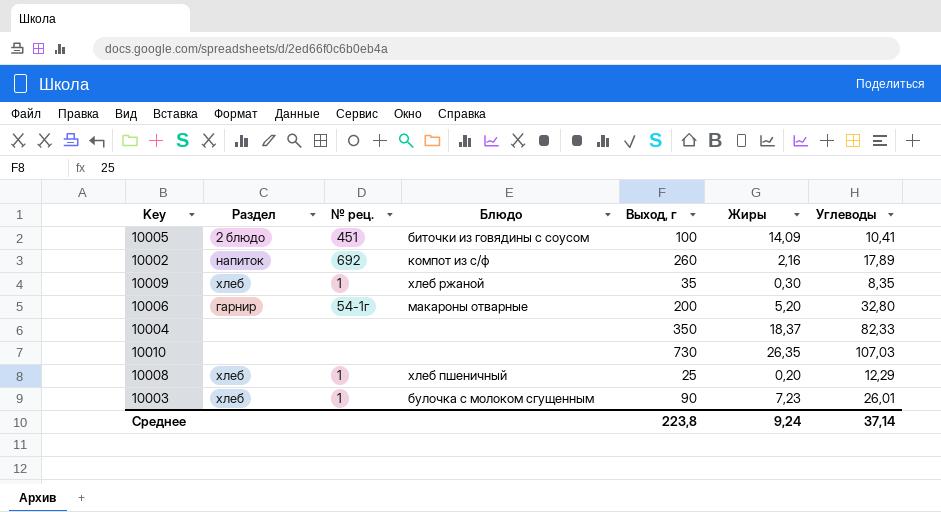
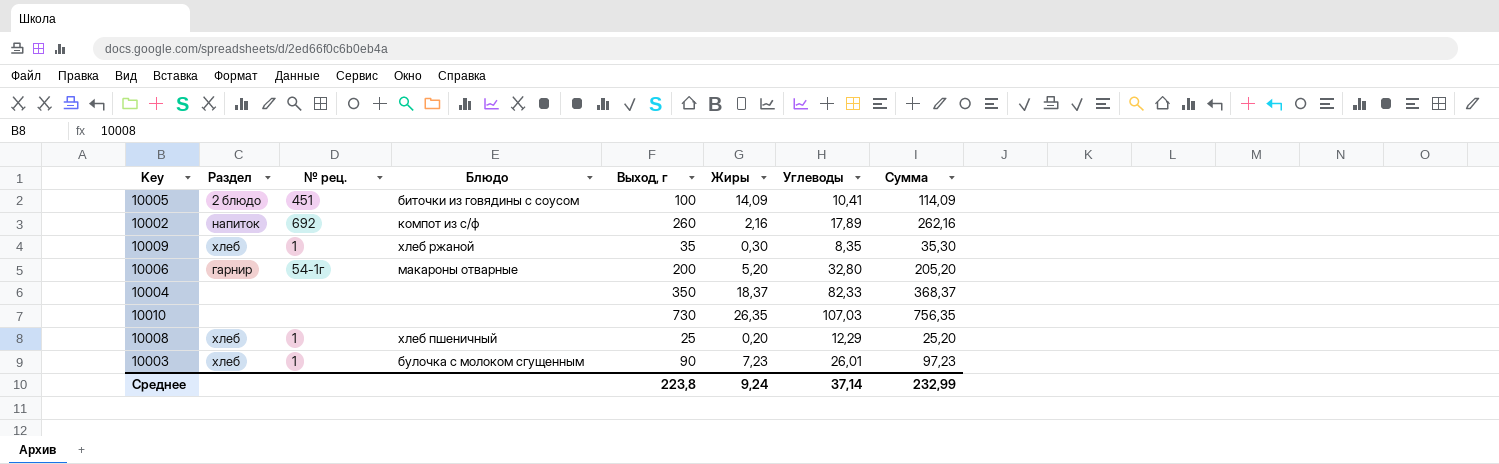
column Сумма | formula: none -> [Выход, г] + [Жиры]

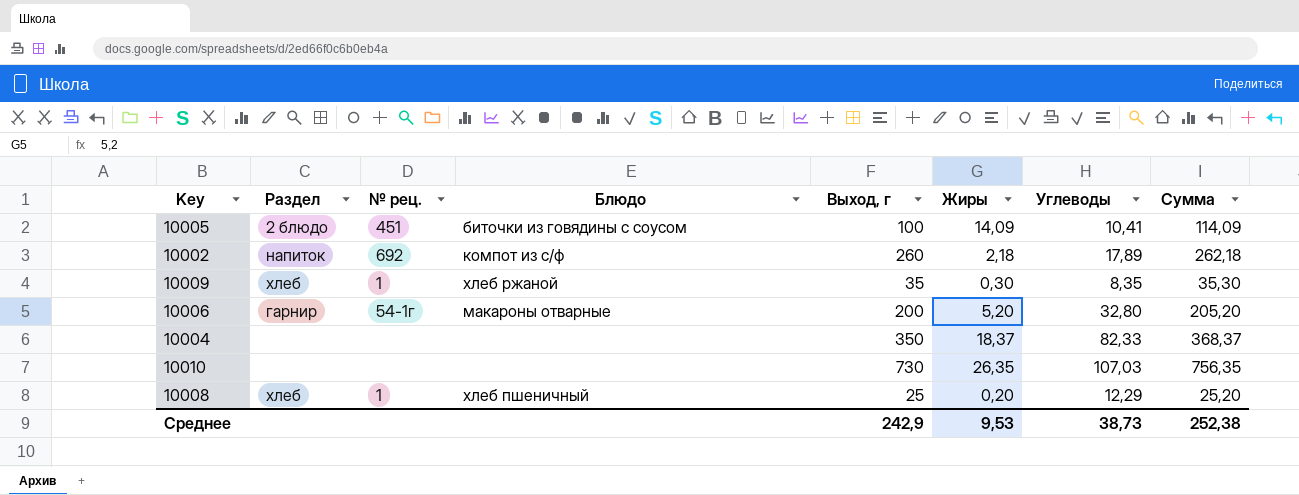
row 10003: хлеб | 1 | булочка с молоком сгущенным | 90 | 7,23 | 26,01 | 97,23 -> none
10002 | Жиры: 2,16 -> 2,18
10002 | Сумма: 262,16 -> 262,18
Среднее | Выход, г: 223,8 -> 242,9
Среднее | Жиры: 9,24 -> 9,53
Среднее | Углеводы: 37,14 -> 38,73
Среднее | Сумма: 232,99 -> 252,38

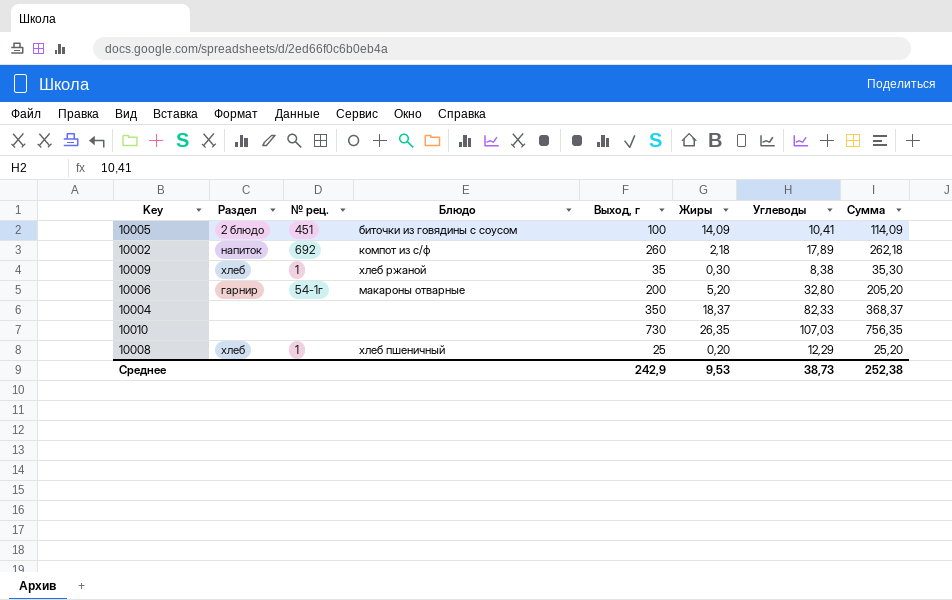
10009 | Углеводы: 8,35 -> 8,38

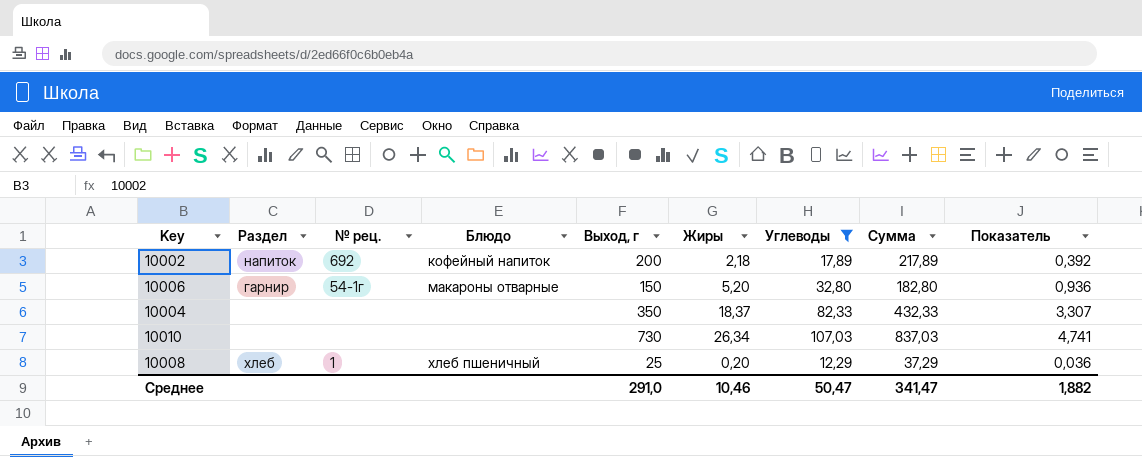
filter: none -> Углеводы >= 12,29
column Сумма | formula: [Выход, г] + [Жиры] -> [Выход, г] + [Углеводы]
column Показатель | formula: none -> [Жиры] * 0,18
10002 | Блюдо: компот из с/ф -> кофейный напиток
10002 | Выход, г: 260 -> 200
10006 | Выход, г: 200 -> 150
10010 | Жиры: 26,35 -> 26,34
Среднее | Выход, г: 242,9 -> 291,0
Среднее | Жиры: 9,53 -> 10,46
Среднее | Углеводы: 38,73 -> 50,47
Среднее | Сумма: 252,38 -> 341,47

